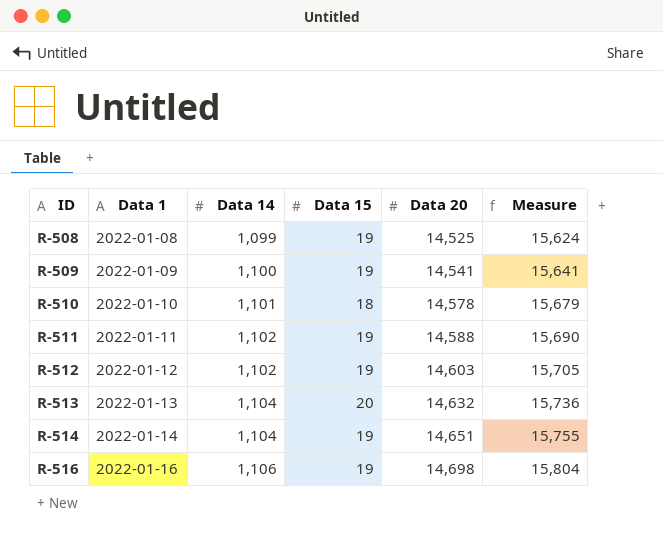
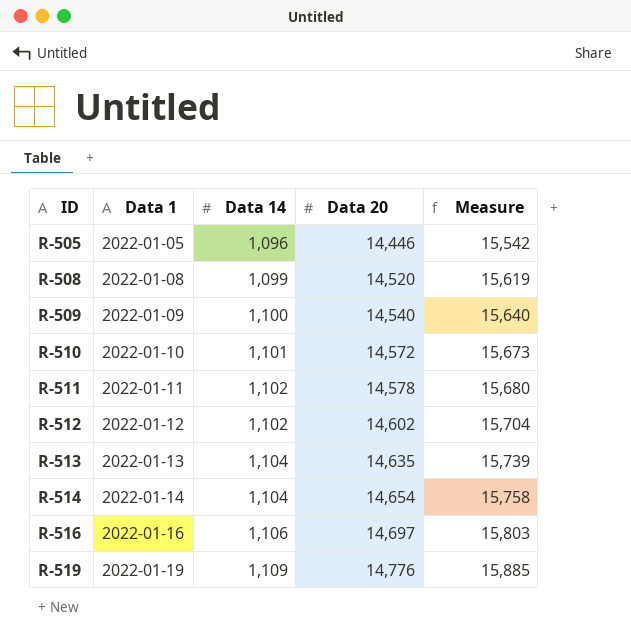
column Data 15 | position: 4 -> none
row R-505: none -> 2022-01-05 | 1,096 | 14,446 | 15,542
R-508 | Data 20: 14,525 -> 14,520
R-508 | Measure: 15,624 -> 15,619
R-509 | Data 20: 14,541 -> 14,540
R-509 | Measure: 15,641 -> 15,640
R-510 | Data 20: 14,578 -> 14,572
R-510 | Measure: 15,679 -> 15,673
R-511 | Data 20: 14,588 -> 14,578
R-511 | Measure: 15,690 -> 15,680
R-512 | Data 20: 14,603 -> 14,602
R-512 | Measure: 15,705 -> 15,704
R-513 | Data 20: 14,632 -> 14,635
R-513 | Measure: 15,736 -> 15,739
R-514 | Data 20: 14,651 -> 14,654
R-514 | Measure: 15,755 -> 15,758
R-516 | Data 20: 14,698 -> 14,697
R-516 | Measure: 15,804 -> 15,803
row R-519: none -> 2022-01-19 | 1,109 | 14,776 | 15,885

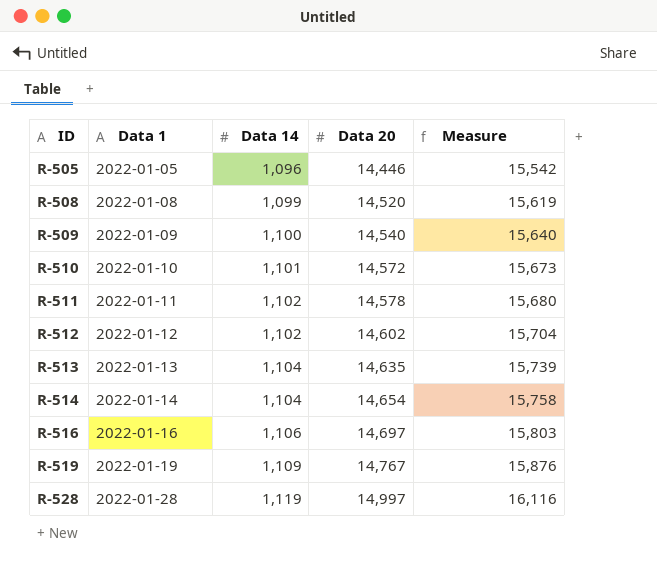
R-519 | Data 20: 14,776 -> 14,767
R-519 | Measure: 15,885 -> 15,876
row R-528: none -> 2022-01-28 | 1,119 | 14,997 | 16,116

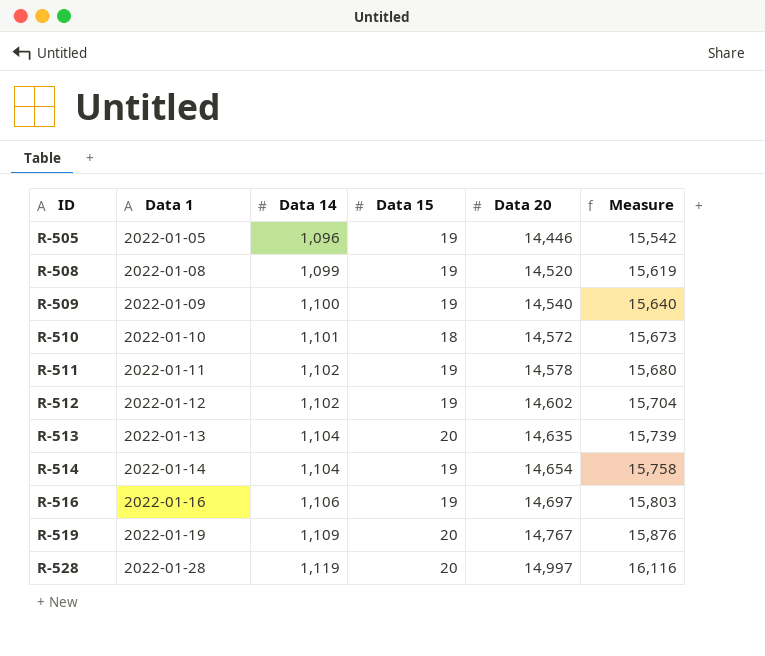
column Data 15 | position: none -> 4

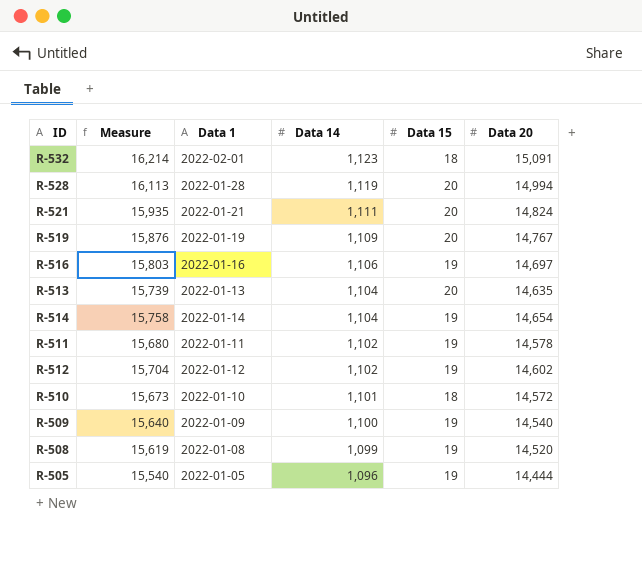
row order: ID ascending -> Data 14 descending
column Measure | position: 6 -> 2
row R-532: none -> 16,214 | 2022-02-01 | 1,123 | 18 | 15,091
R-528 | Measure: 16,116 -> 16,113
R-528 | Data 20: 14,997 -> 14,994
row R-521: none -> 15,935 | 2022-01-21 | 1,111 | 20 | 14,824
R-505 | Measure: 15,542 -> 15,540
R-505 | Data 20: 14,446 -> 14,444

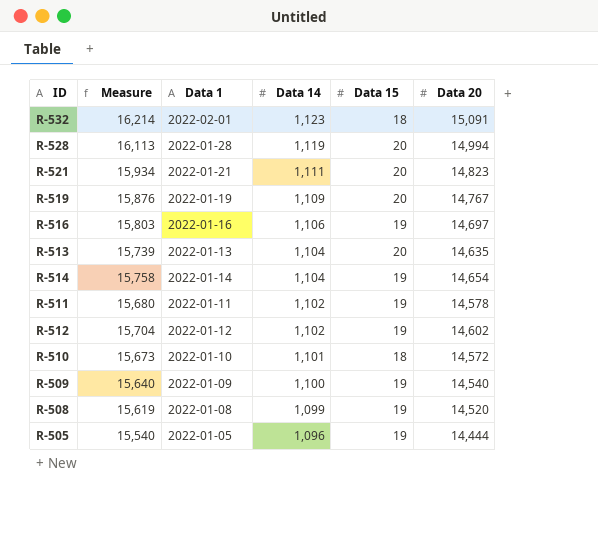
R-521 | Measure: 15,935 -> 15,934
R-521 | Data 20: 14,824 -> 14,823

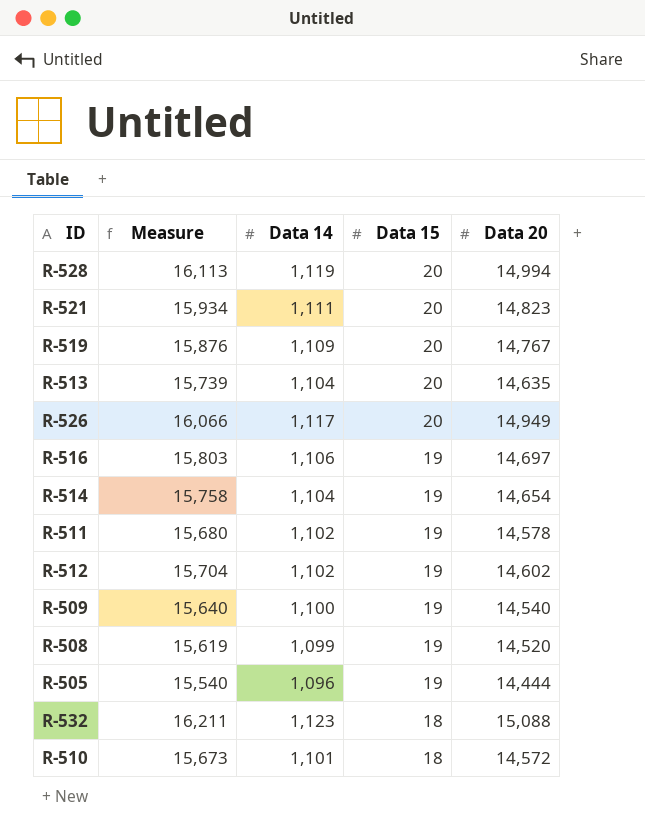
row order: Data 14 descending -> Data 15 descending
column Data 1 | position: 3 -> none
row R-526: none -> 16,066 | 1,117 | 20 | 14,949
R-532 | Measure: 16,214 -> 16,211
R-532 | Data 20: 15,091 -> 15,088

